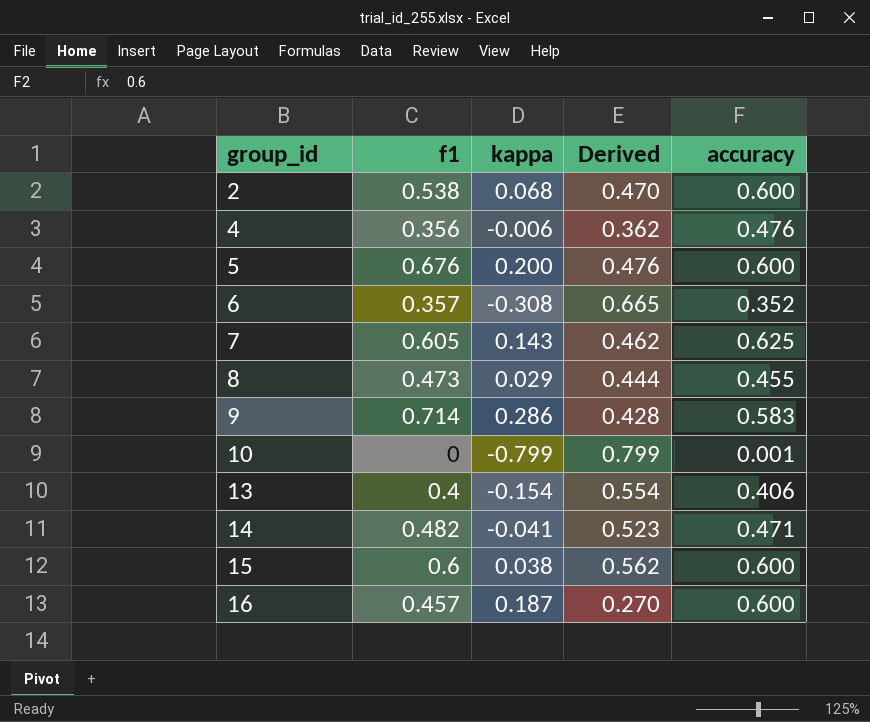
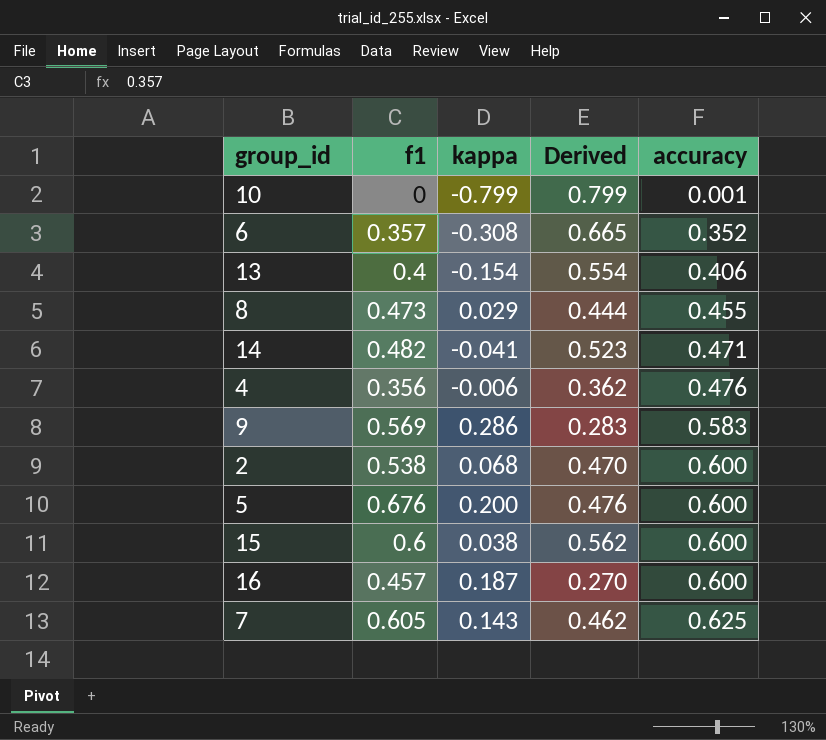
row order: group_id ascending -> accuracy ascending
9 | f1: 0.714 -> 0.569
9 | Derived: 0.428 -> 0.283

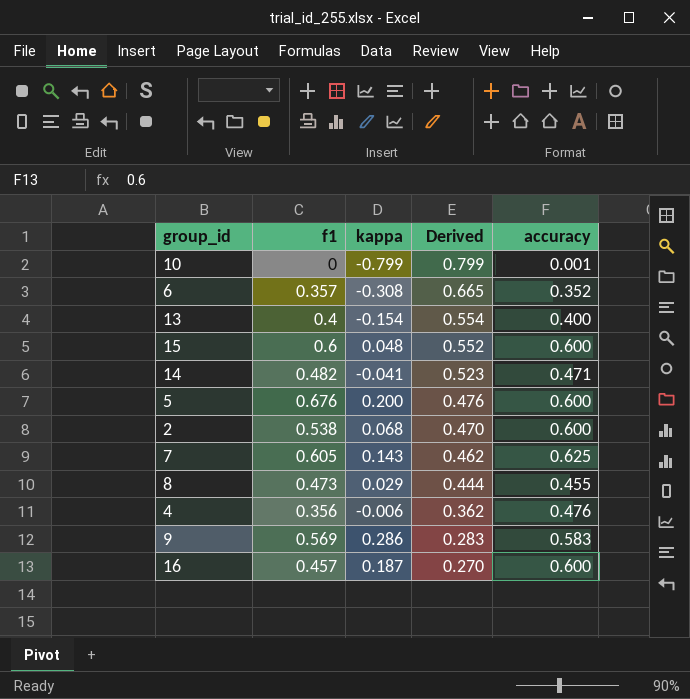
row order: accuracy ascending -> Derived descending
13 | accuracy: 0.406 -> 0.400
15 | kappa: 0.038 -> 0.048
15 | Derived: 0.562 -> 0.552

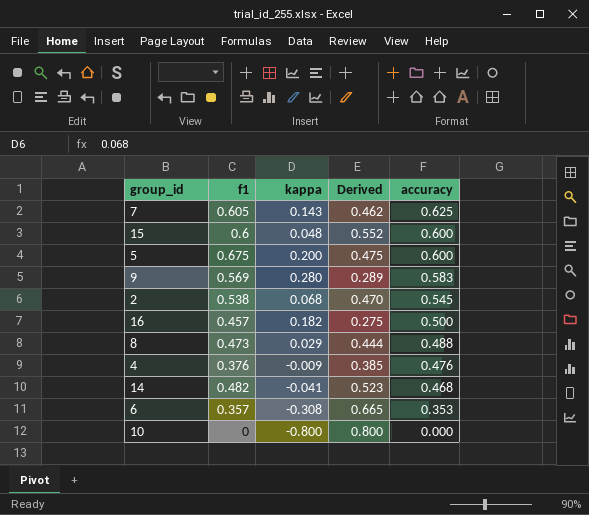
row order: Derived descending -> accuracy descending
row 13: 0.4 | -0.154 | 0.554 | 0.400 -> none
5 | f1: 0.676 -> 0.675
5 | Derived: 0.476 -> 0.475
9 | kappa: 0.286 -> 0.280
9 | Derived: 0.283 -> 0.289
2 | accuracy: 0.600 -> 0.545
16 | kappa: 0.187 -> 0.182
16 | Derived: 0.270 -> 0.275
16 | accuracy: 0.600 -> 0.500
8 | accuracy: 0.455 -> 0.488
4 | f1: 0.356 -> 0.376
4 | kappa: -0.006 -> -0.009
4 | Derived: 0.362 -> 0.385
14 | accuracy: 0.471 -> 0.468
6 | accuracy: 0.352 -> 0.353
10 | kappa: -0.799 -> -0.800
10 | Derived: 0.799 -> 0.800
10 | accuracy: 0.001 -> 0.000

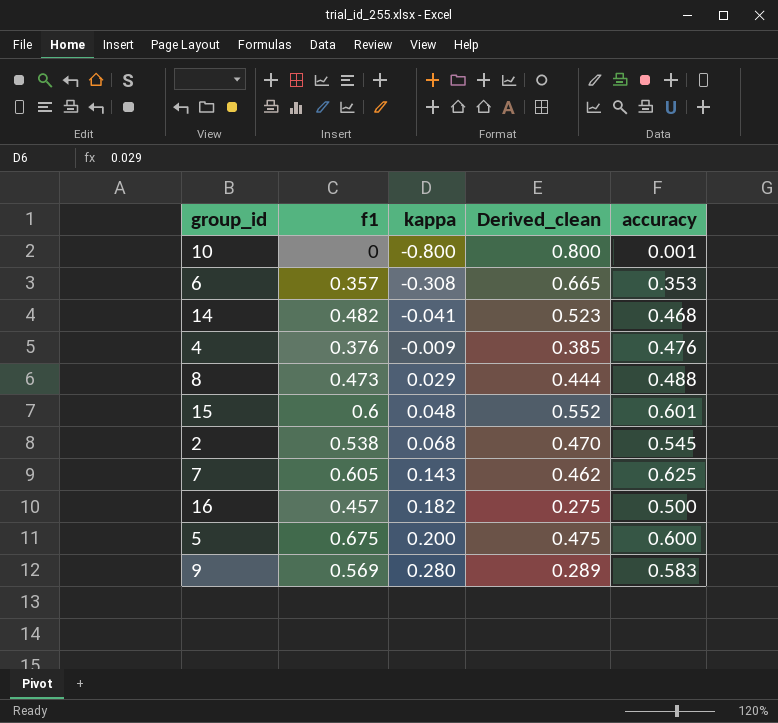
row order: accuracy descending -> kappa ascending
column name: Derived -> Derived_clean
10 | accuracy: 0.000 -> 0.001
15 | accuracy: 0.600 -> 0.601

